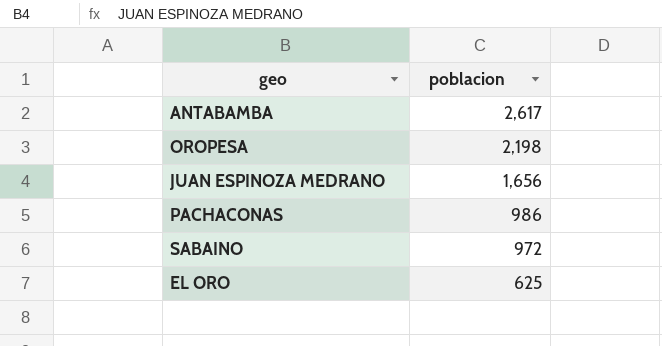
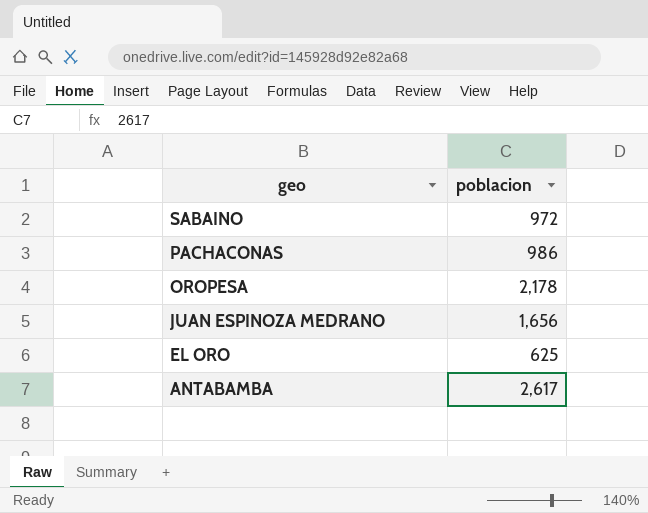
row order: poblacion descending -> geo descending
OROPESA | poblacion: 2,198 -> 2,178

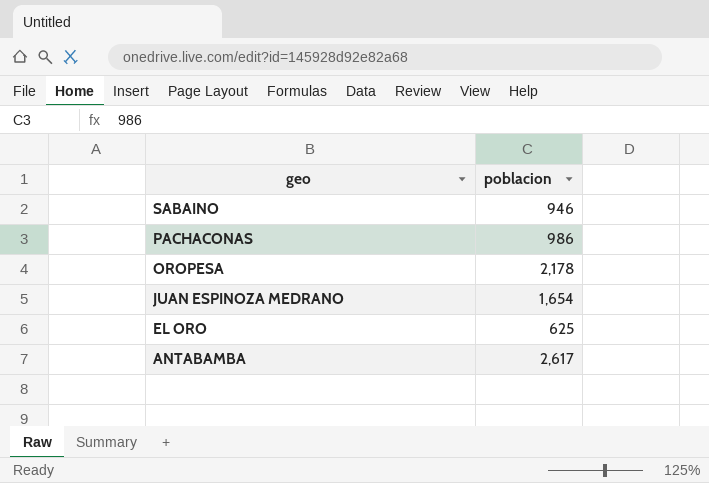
SABAINO | poblacion: 972 -> 946
JUAN ESPINOZA MEDRANO | poblacion: 1,656 -> 1,654

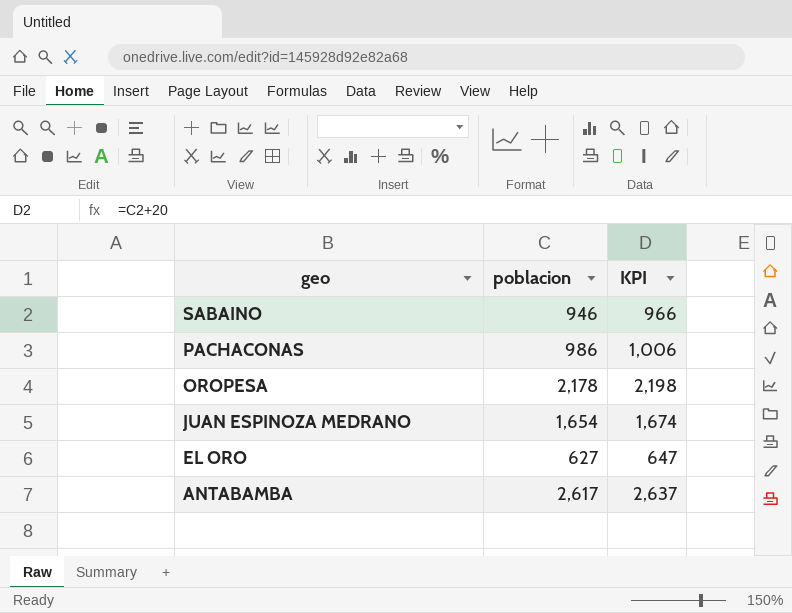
column KPI | formula: none -> [poblacion] + 20
EL ORO | poblacion: 625 -> 627

